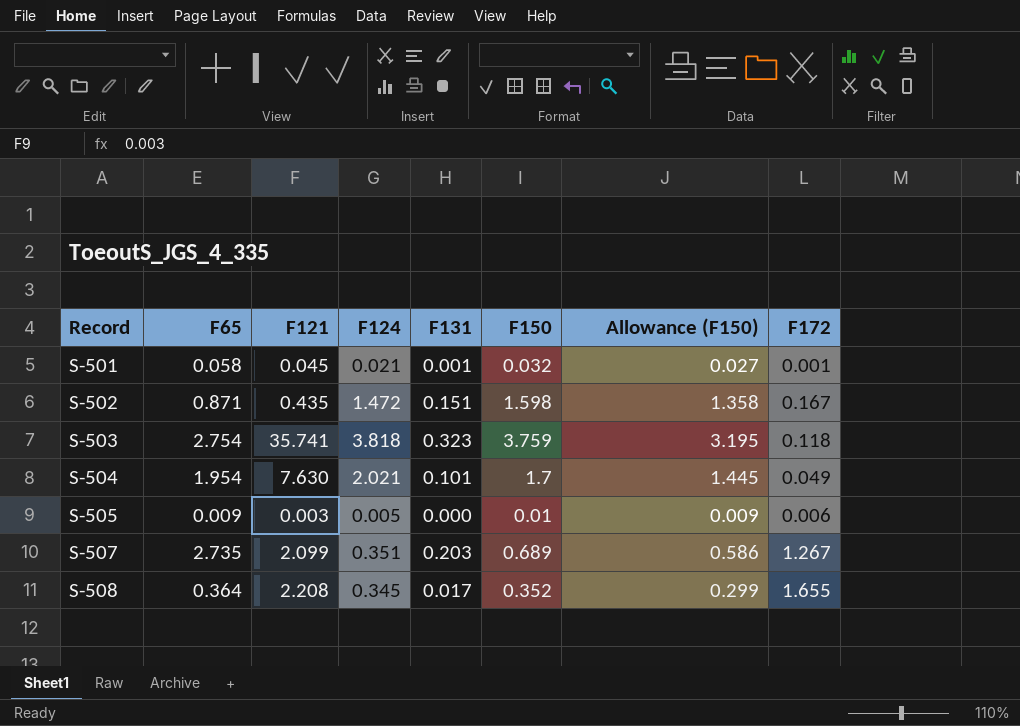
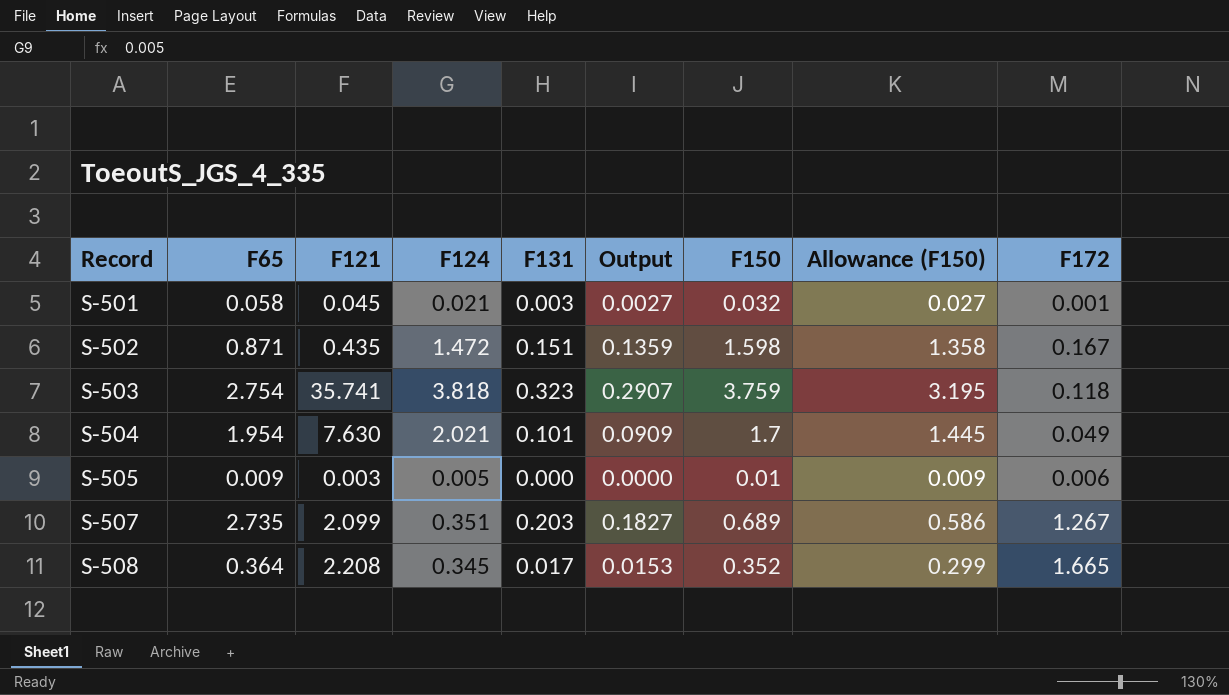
column Output | formula: none -> [F131] * 0.9
S-501 | F131: 0.001 -> 0.003
S-508 | F172: 1.655 -> 1.665

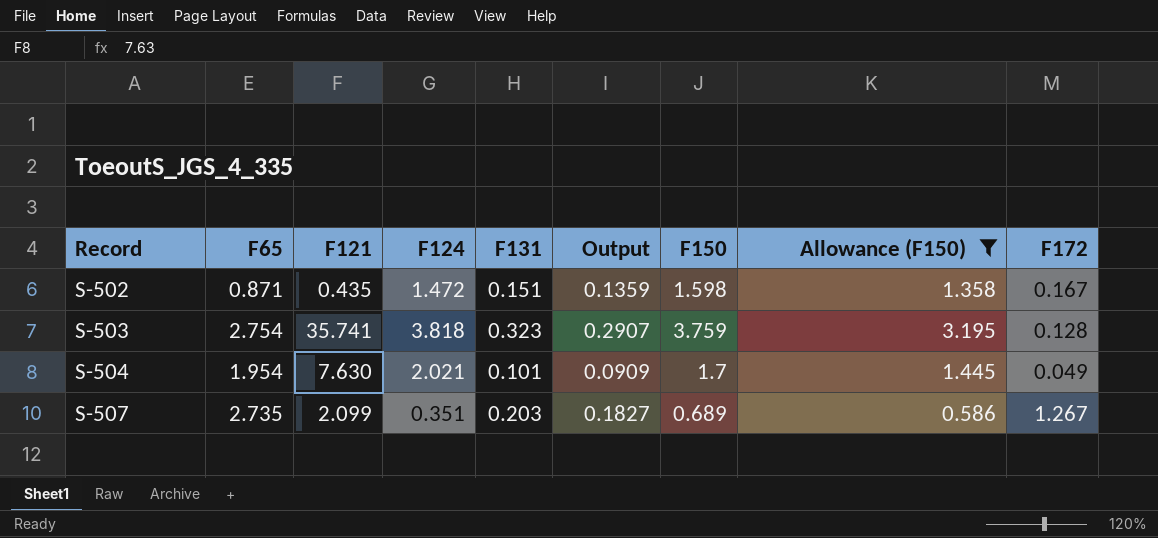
filter: none -> Allowance (F150) >= 0.586
S-503 | F172: 0.118 -> 0.128

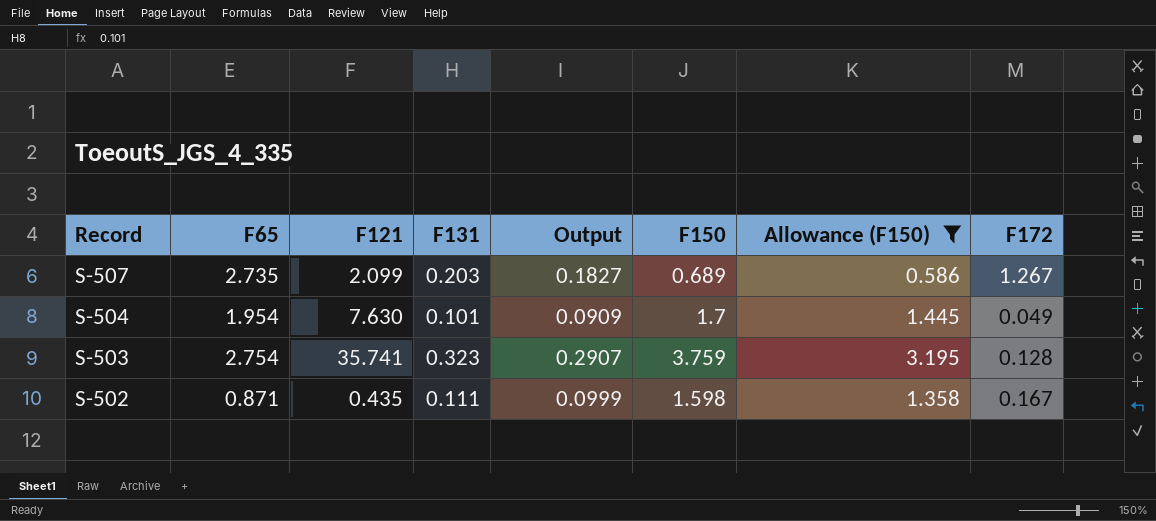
row order: Record ascending -> Record descending
column F124 | position: 4 -> none
S-502 | F131: 0.151 -> 0.111
S-502 | Output: 0.1359 -> 0.0999

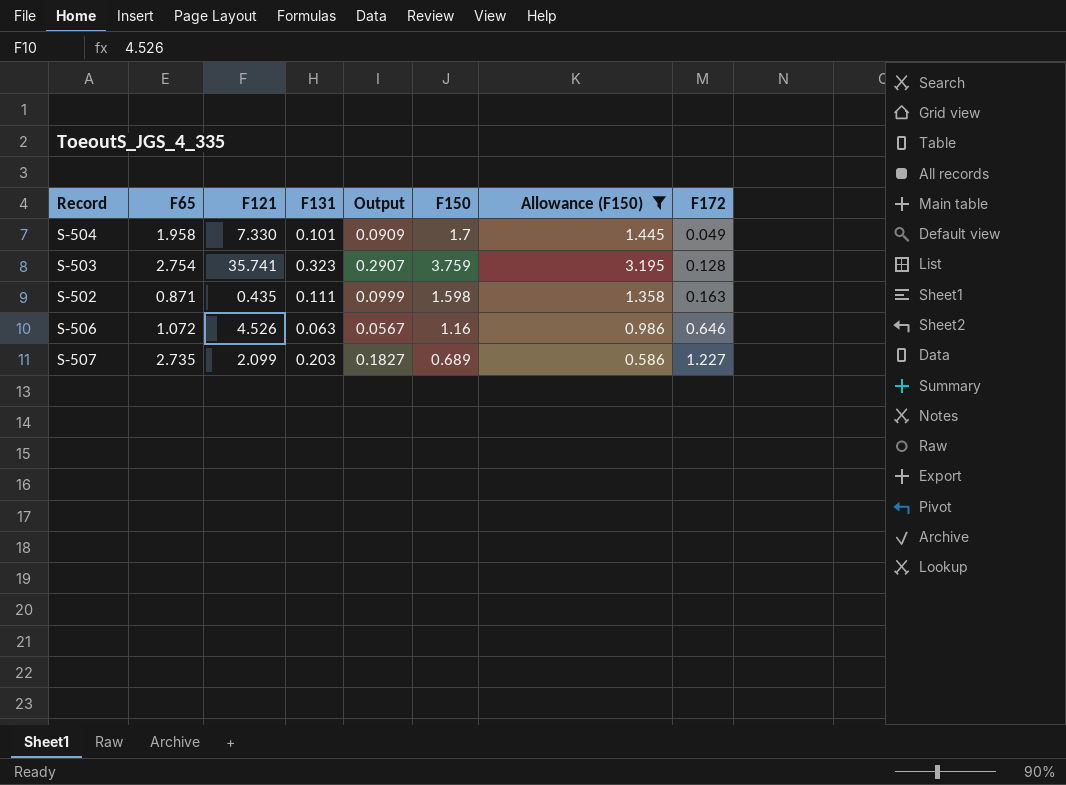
row order: Record descending -> F172 ascending
S-504 | F65: 1.954 -> 1.958
S-504 | F121: 7.630 -> 7.330
S-502 | F172: 0.167 -> 0.163
row S-506: none -> 1.072 | 4.526 | 0.063 | 0.0567 | 1.16 | 0.986 | 0.646
S-507 | F172: 1.267 -> 1.227

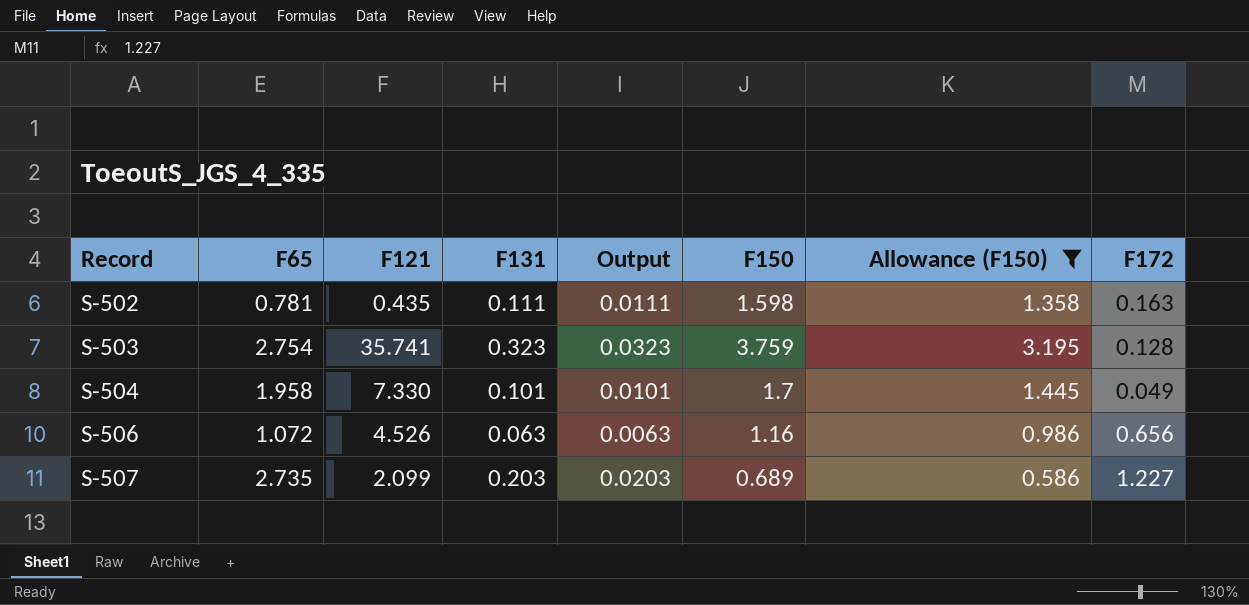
row order: F172 ascending -> Record ascending
column Output | formula: [F131] * 0.9 -> [F131] * 0.1
S-502 | F65: 0.871 -> 0.781
S-506 | F172: 0.646 -> 0.656

